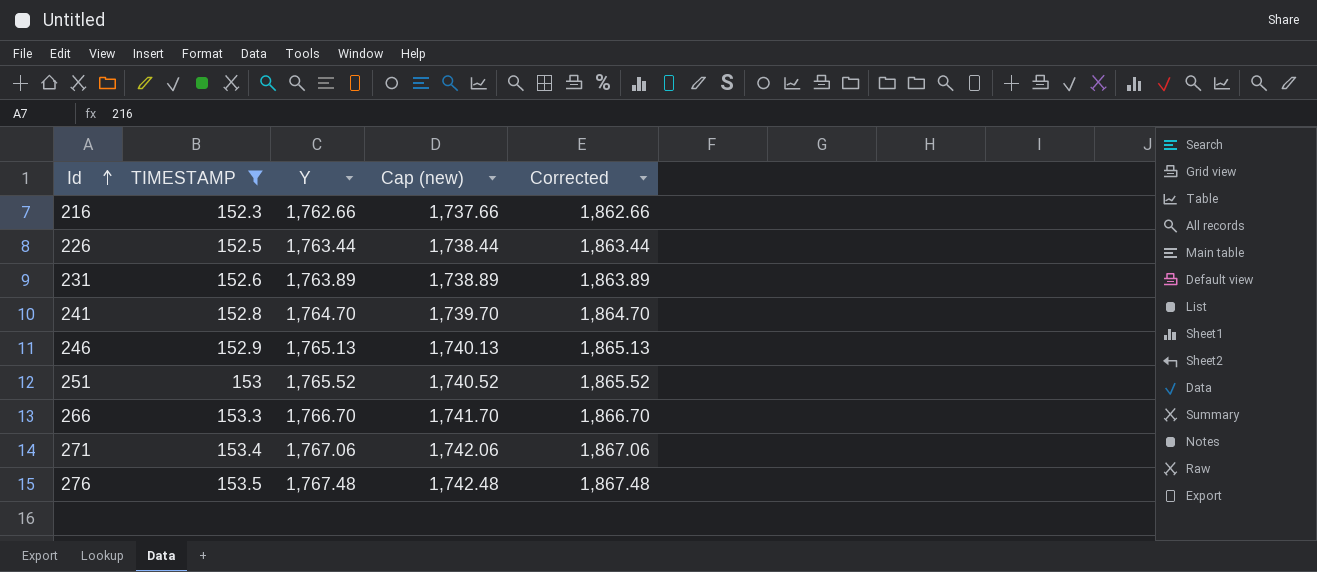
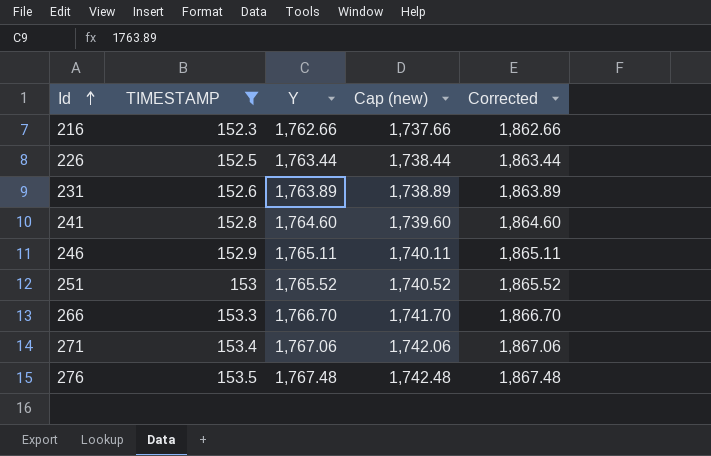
241 | Y: 1,764.70 -> 1,764.60
241 | Cap (new): 1,739.70 -> 1,739.60
241 | Corrected: 1,864.70 -> 1,864.60
246 | Y: 1,765.13 -> 1,765.11
246 | Cap (new): 1,740.13 -> 1,740.11
246 | Corrected: 1,865.13 -> 1,865.11

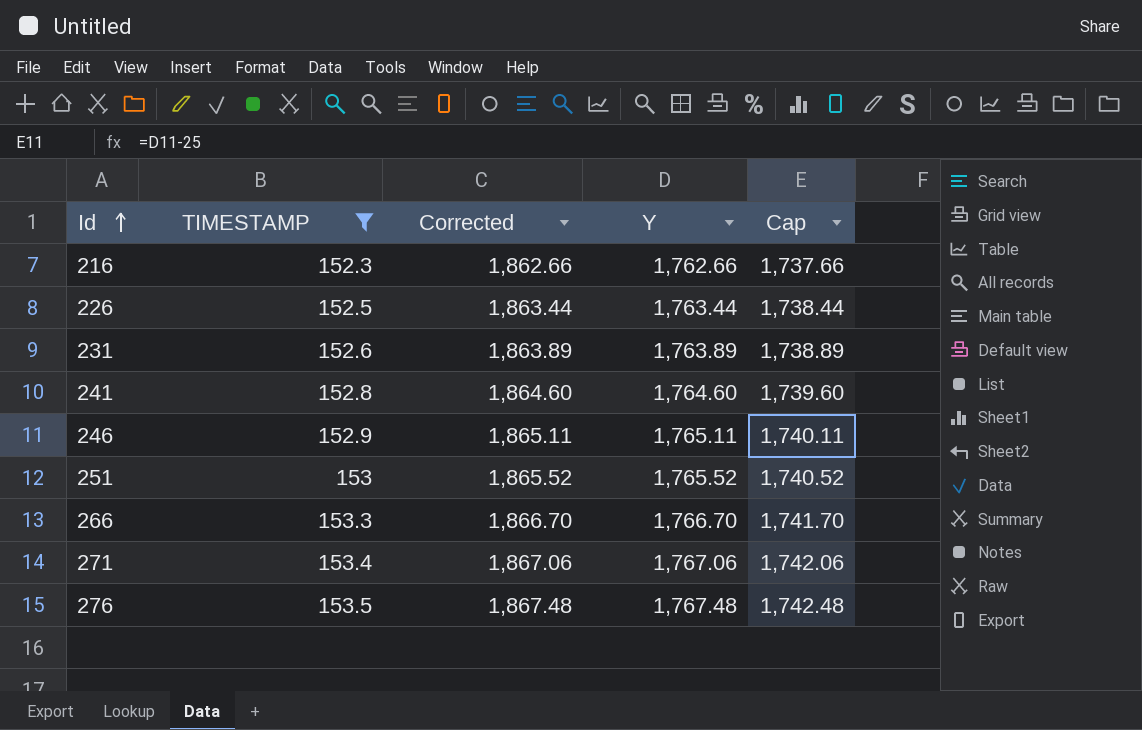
column Corrected | position: 5 -> 3
column name: Cap (new) -> Cap

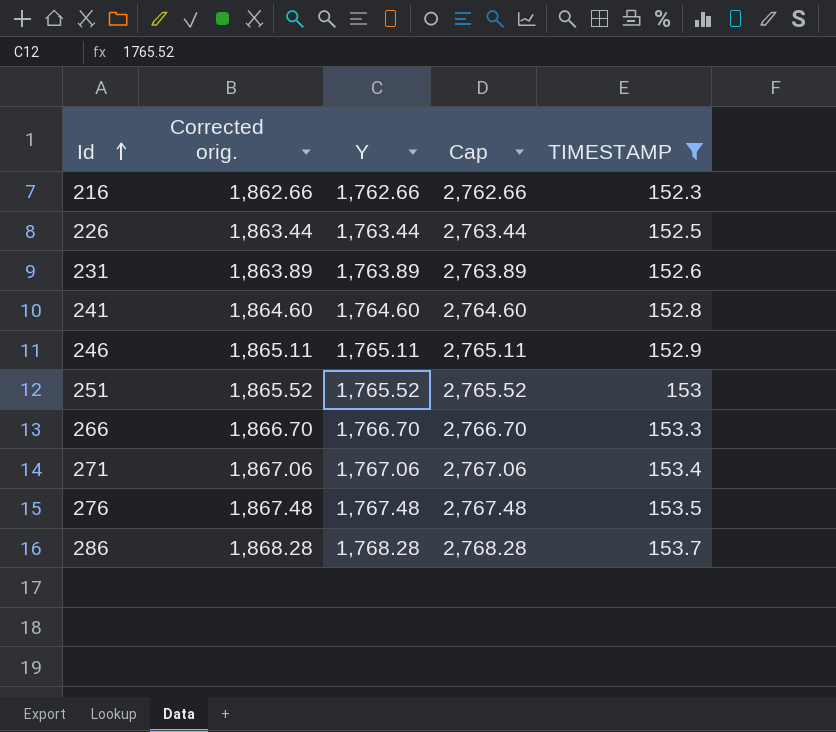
column name: Corrected -> Corrected orig.
column Cap | formula: [Y] - 25 -> [Y] + 1000
column TIMESTAMP | position: 2 -> 5
row 286: none -> 1,868.28 | 1,768.28 | 2,768.28 | 153.7

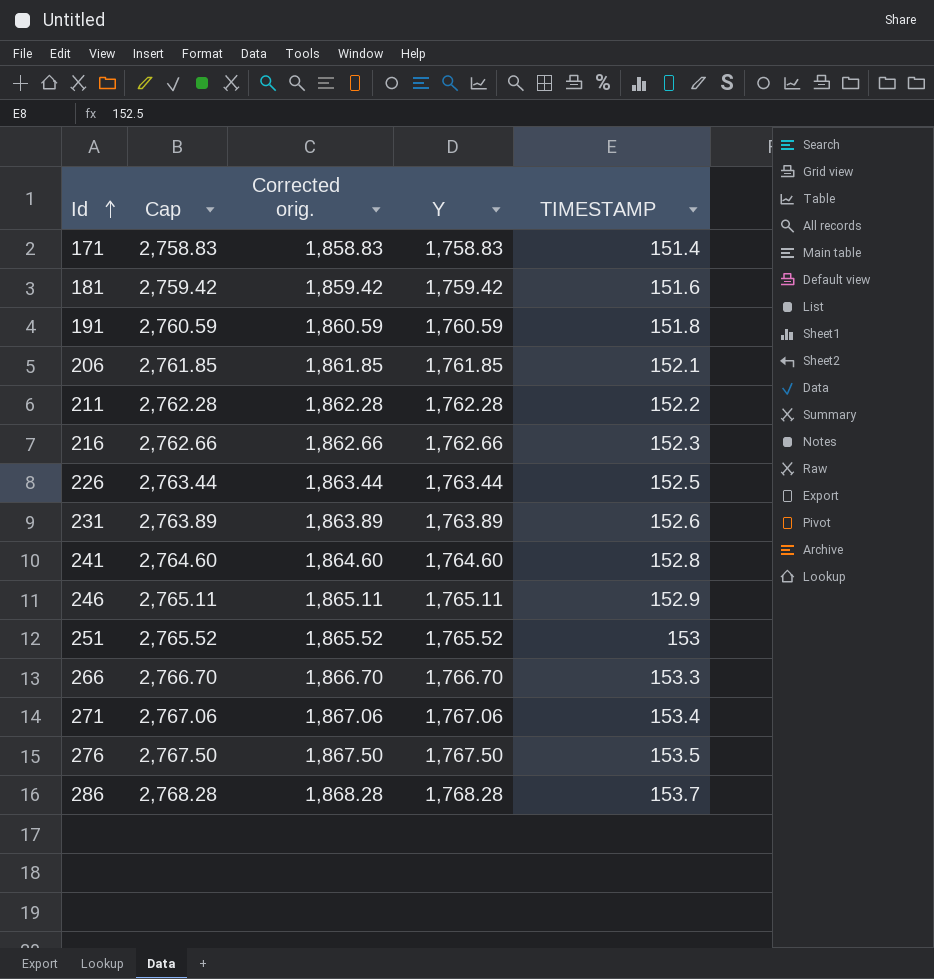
filter: TIMESTAMP >= 152.3 -> none
column Cap | position: 4 -> 2
276 | Cap: 2,767.48 -> 2,767.50
276 | Corrected orig.: 1,867.48 -> 1,867.50
276 | Y: 1,767.48 -> 1,767.50

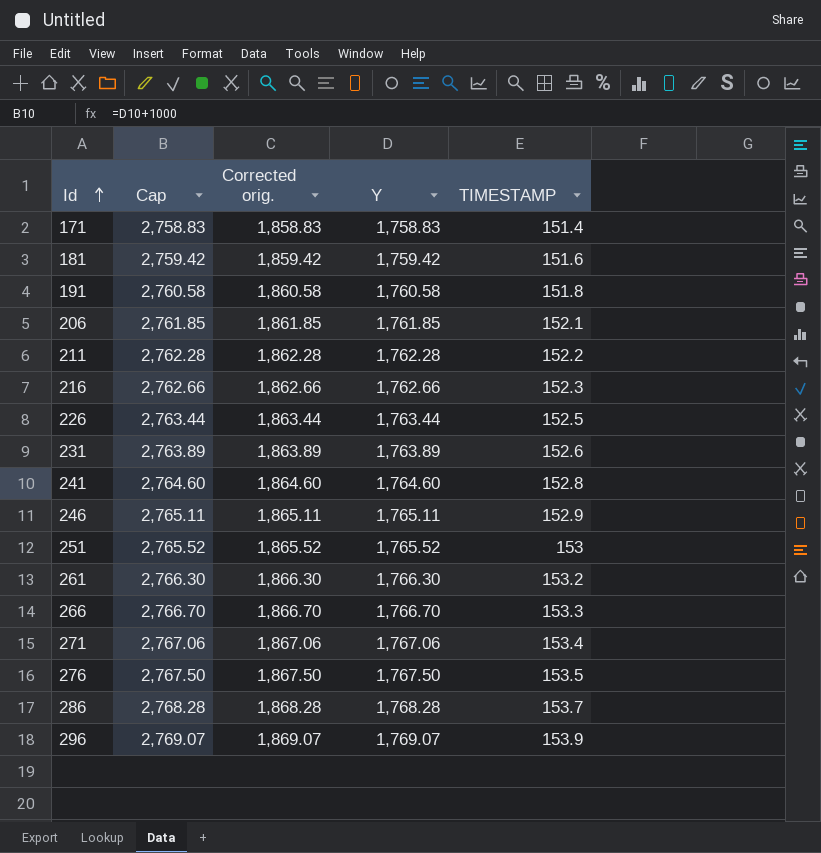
191 | Cap: 2,760.59 -> 2,760.58
191 | Corrected orig.: 1,860.59 -> 1,860.58
191 | Y: 1,760.59 -> 1,760.58
row 261: none -> 2,766.30 | 1,866.30 | 1,766.30 | 153.2
row 296: none -> 2,769.07 | 1,869.07 | 1,769.07 | 153.9

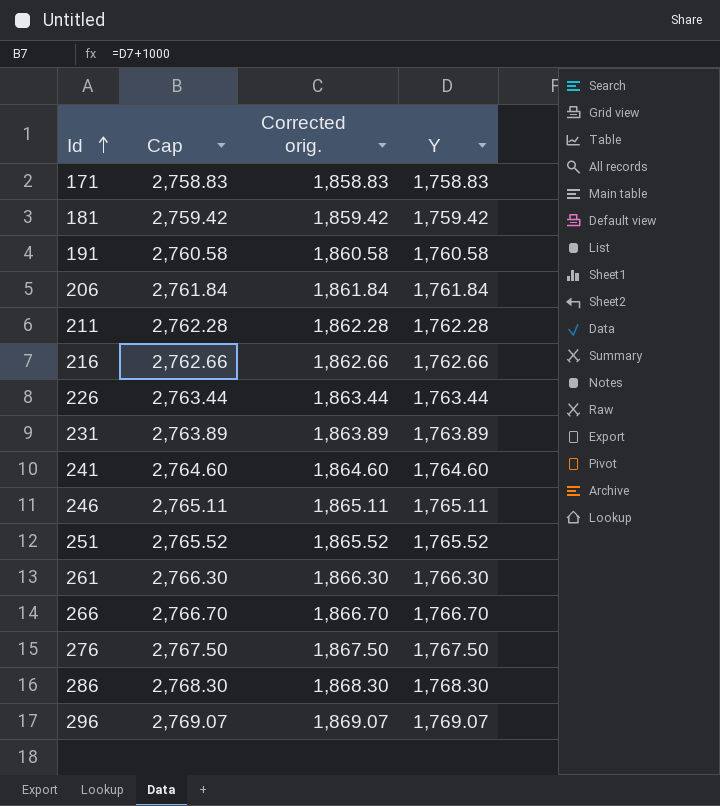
column TIMESTAMP | position: 5 -> none
row 271: 2,767.06 | 1,867.06 | 1,767.06 | 153.4 -> none
206 | Cap: 2,761.85 -> 2,761.84
206 | Corrected orig.: 1,861.85 -> 1,861.84
206 | Y: 1,761.85 -> 1,761.84
286 | Cap: 2,768.28 -> 2,768.30
286 | Corrected orig.: 1,868.28 -> 1,868.30
286 | Y: 1,768.28 -> 1,768.30

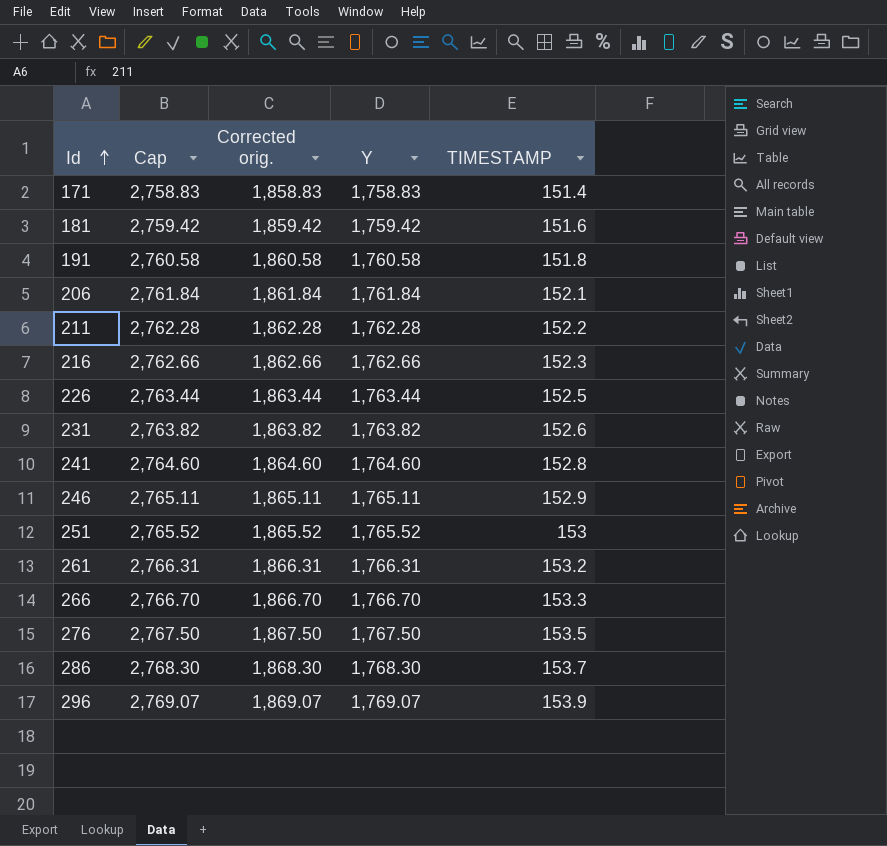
column TIMESTAMP | position: none -> 5
231 | Cap: 2,763.89 -> 2,763.82
231 | Corrected orig.: 1,863.89 -> 1,863.82
231 | Y: 1,763.89 -> 1,763.82
261 | Cap: 2,766.30 -> 2,766.31
261 | Corrected orig.: 1,866.30 -> 1,866.31
261 | Y: 1,766.30 -> 1,766.31

